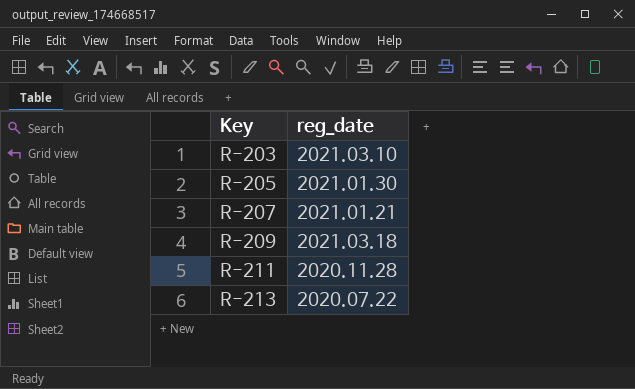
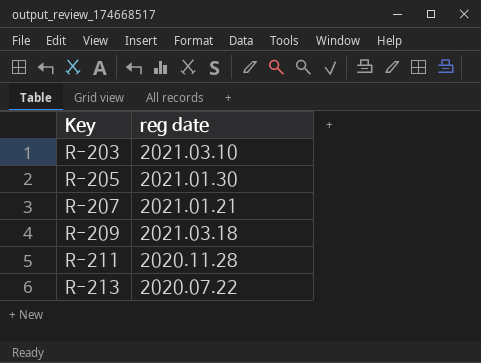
column name: reg_date -> reg date

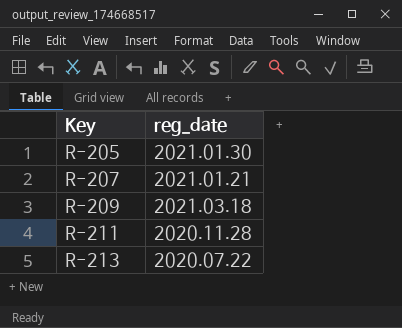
column name: reg date -> reg_date
row R-203: 2021.03.10 -> none

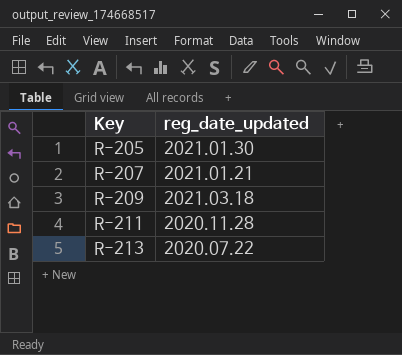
column name: reg_date -> reg_date_updated

